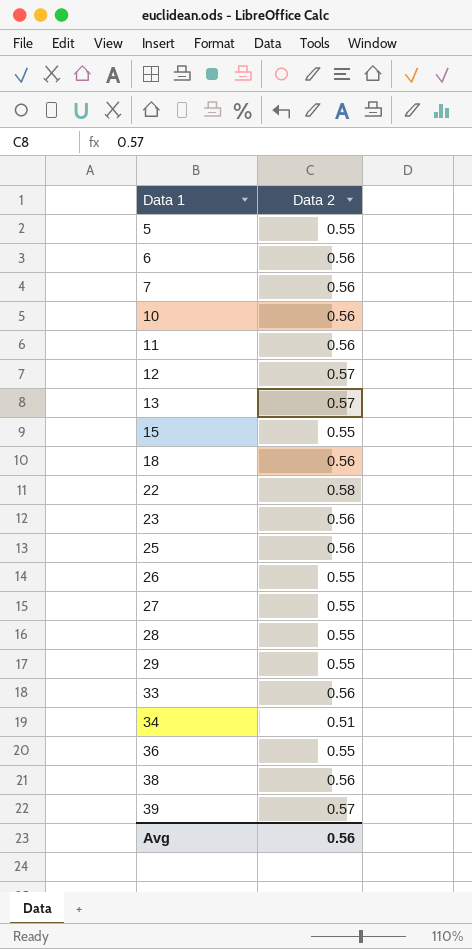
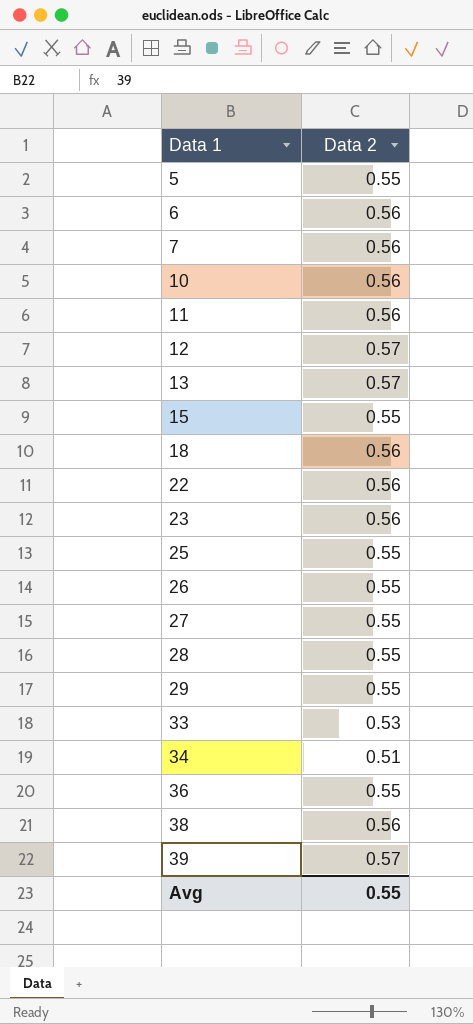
22 | Data 2: 0.58 -> 0.56
25 | Data 2: 0.56 -> 0.55
33 | Data 2: 0.56 -> 0.53
Avg | Data 2: 0.56 -> 0.55

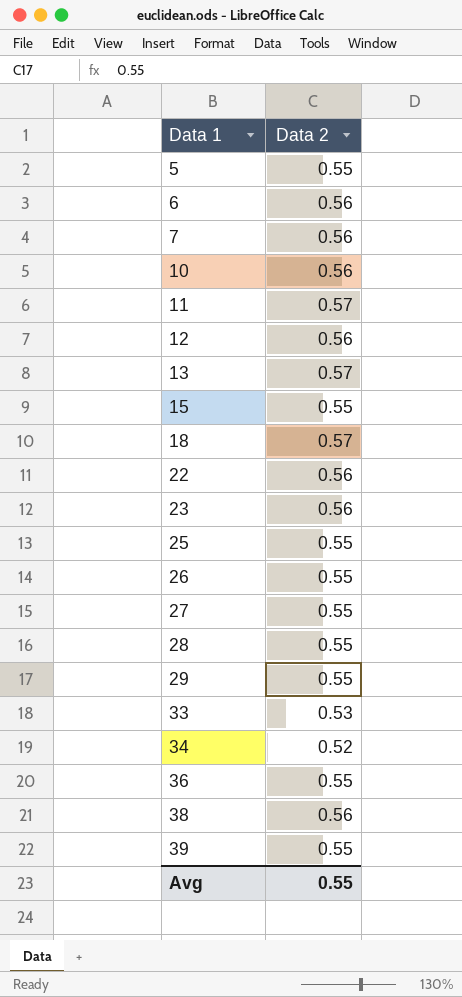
11 | Data 2: 0.56 -> 0.57
12 | Data 2: 0.57 -> 0.56
18 | Data 2: 0.56 -> 0.57
34 | Data 2: 0.51 -> 0.52
39 | Data 2: 0.57 -> 0.55

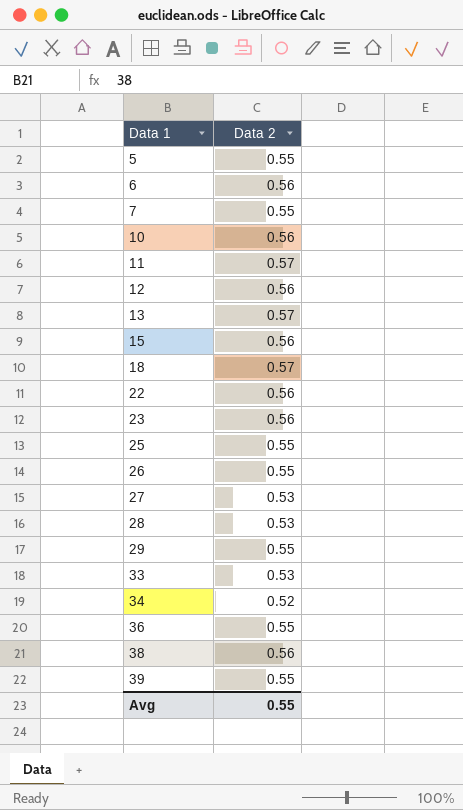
7 | Data 2: 0.56 -> 0.55
15 | Data 2: 0.55 -> 0.56
27 | Data 2: 0.55 -> 0.53
28 | Data 2: 0.55 -> 0.53

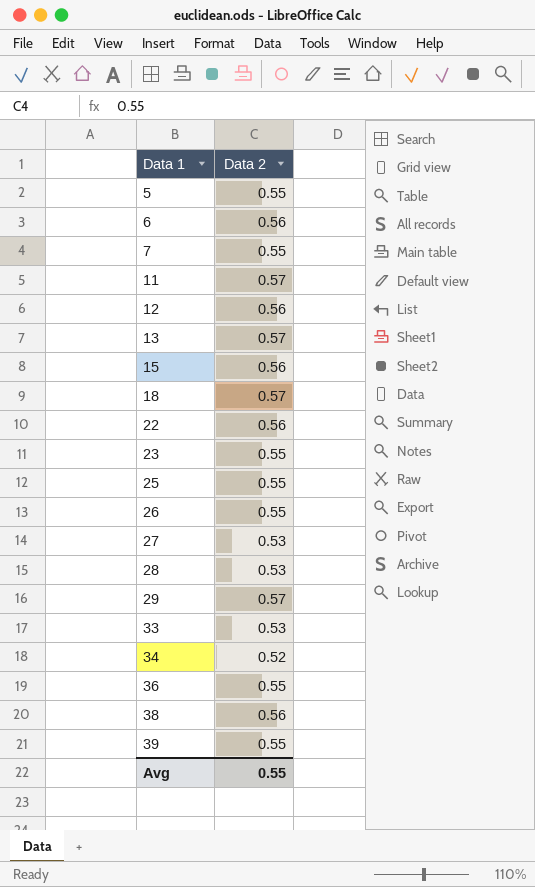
row 10: 0.56 -> none
23 | Data 2: 0.56 -> 0.55
29 | Data 2: 0.55 -> 0.57

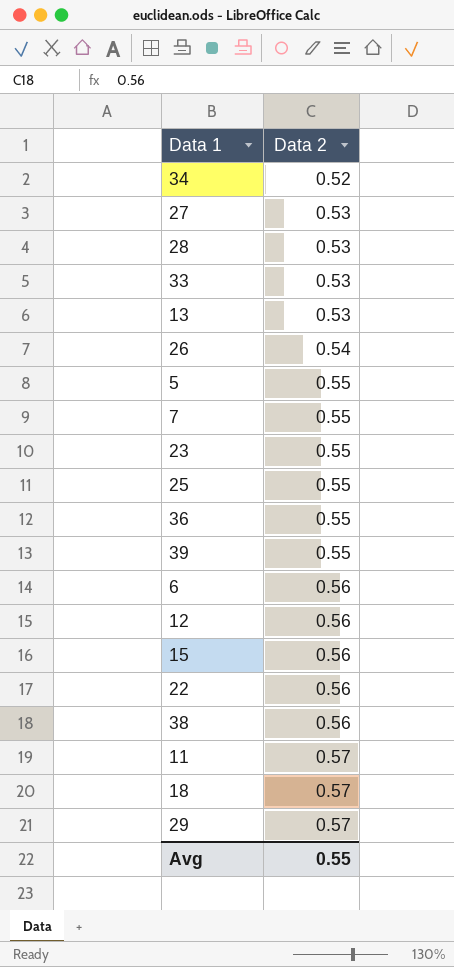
row order: Data 1 ascending -> Data 2 ascending
13 | Data 2: 0.57 -> 0.53
26 | Data 2: 0.55 -> 0.54

